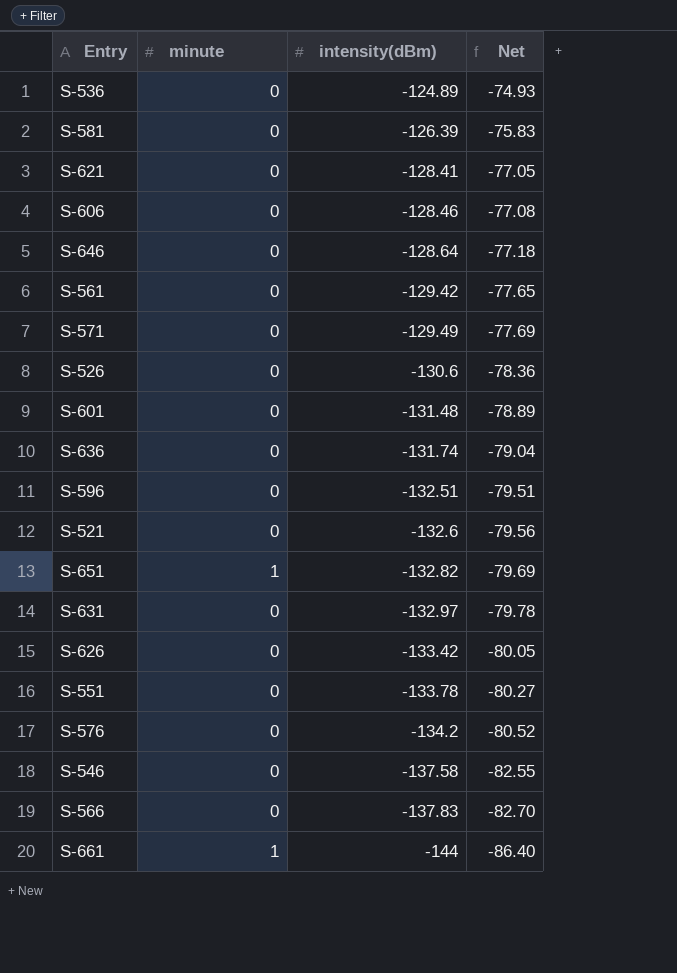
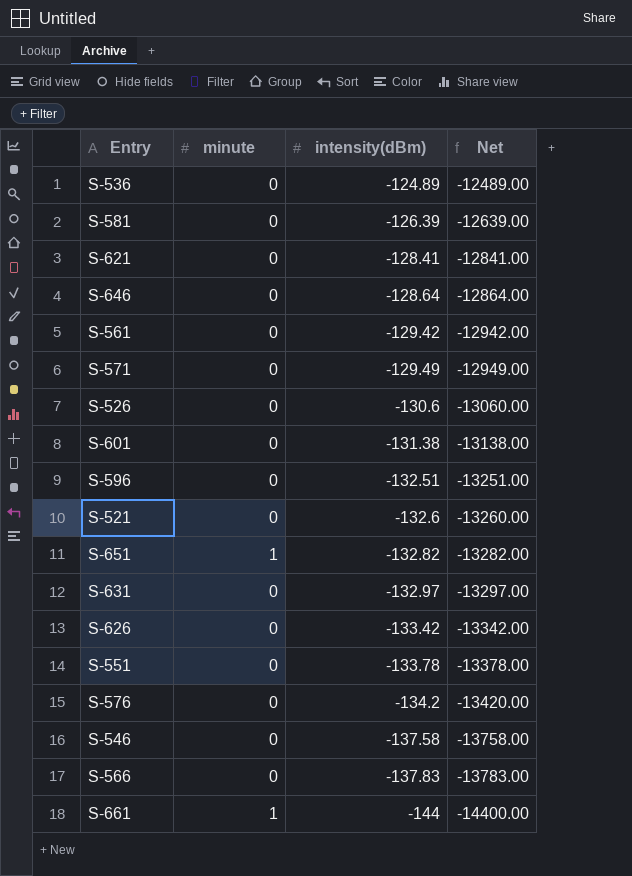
column Net | formula: [intensity(dBm)] * 0.6 -> [intensity(dBm)] * 100
row S-606: 0 | -128.46 | -77.08 -> none
row S-636: 0 | -131.74 | -79.04 -> none
S-601 | intensity(dBm): -131.48 -> -131.38

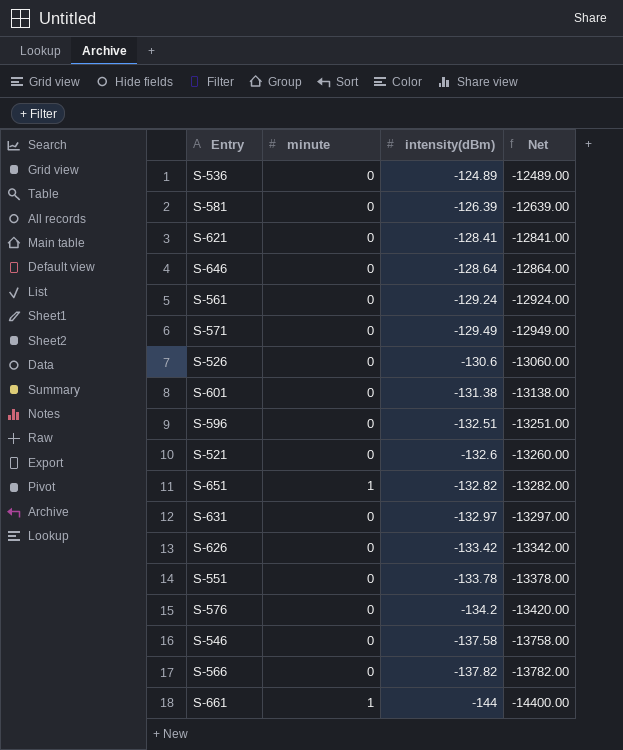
S-561 | intensity(dBm): -129.42 -> -129.24
S-561 | Net: -12942.00 -> -12924.00
S-566 | intensity(dBm): -137.83 -> -137.82
S-566 | Net: -13783.00 -> -13782.00

